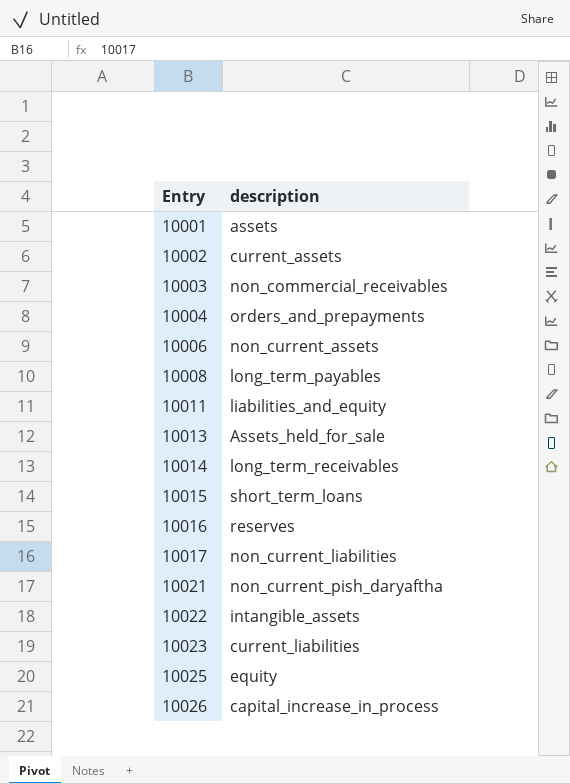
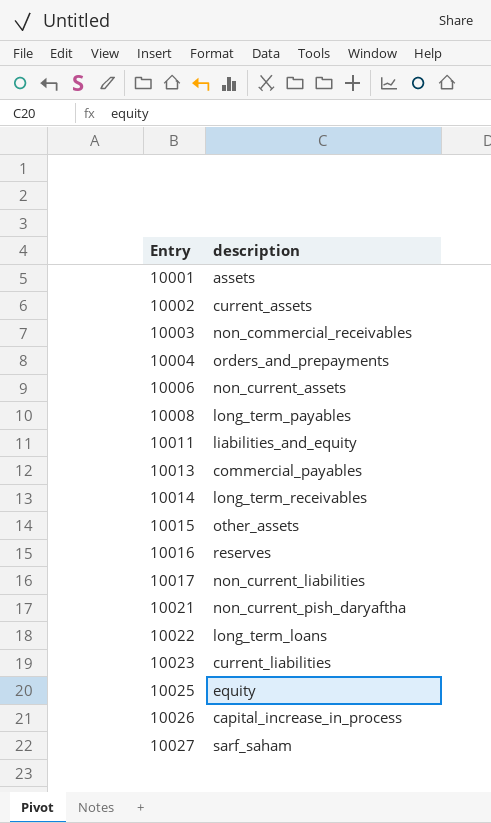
10013 | description: Assets_held_for_sale -> commercial_payables
10015 | description: short_term_loans -> other_assets
10022 | description: intangible_assets -> long_term_loans
row 10027: none -> sarf_saham

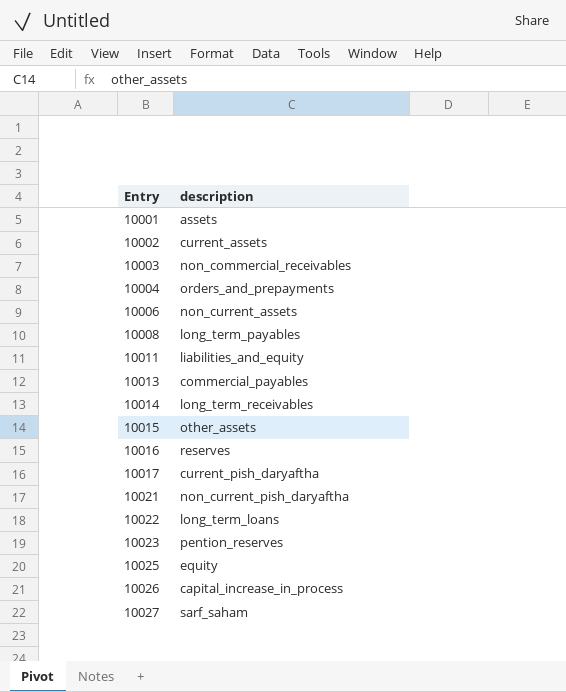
10017 | description: non_current_liabilities -> current_pish_daryaftha
10023 | description: current_liabilities -> pention_reserves

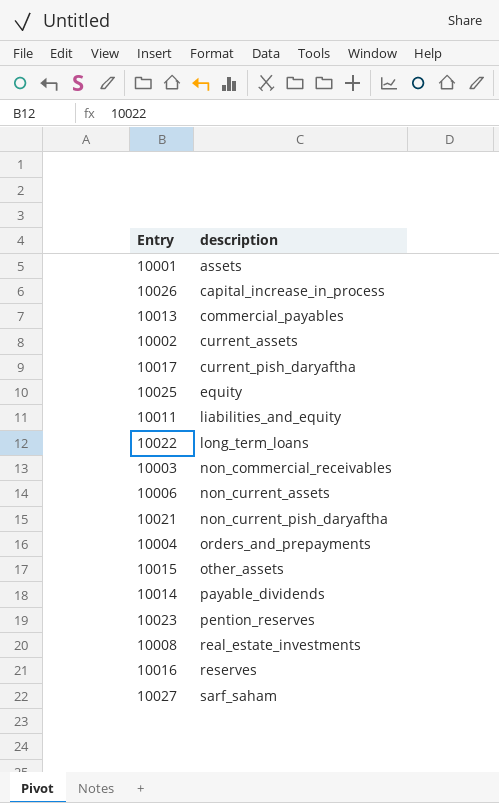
row order: Entry ascending -> description ascending
10014 | description: long_term_receivables -> payable_dividends
10008 | description: long_term_payables -> real_estate_investments

